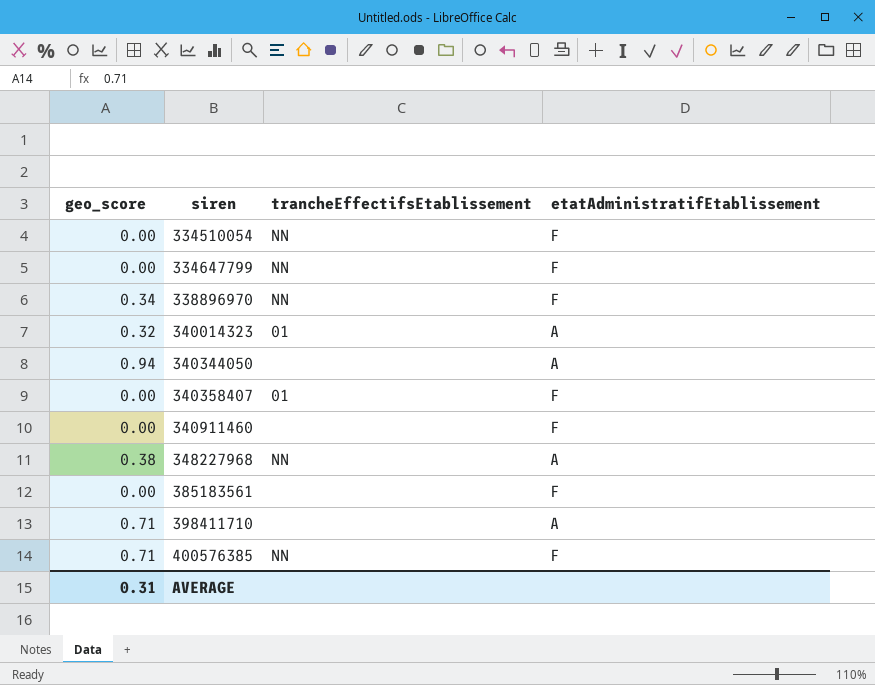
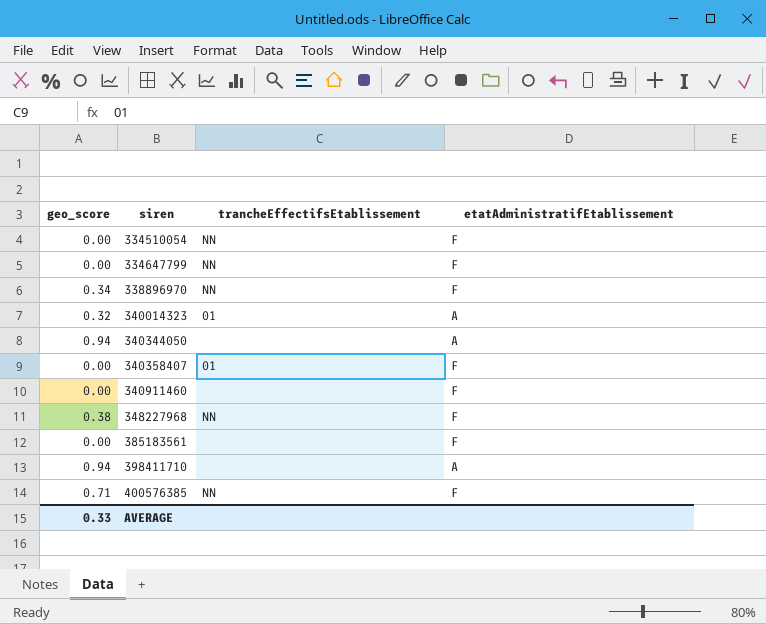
348227968 | etatAdministratifEtablissement: A -> F
398411710 | geo_score: 0.71 -> 0.94
AVERAGE | geo_score: 0.31 -> 0.33

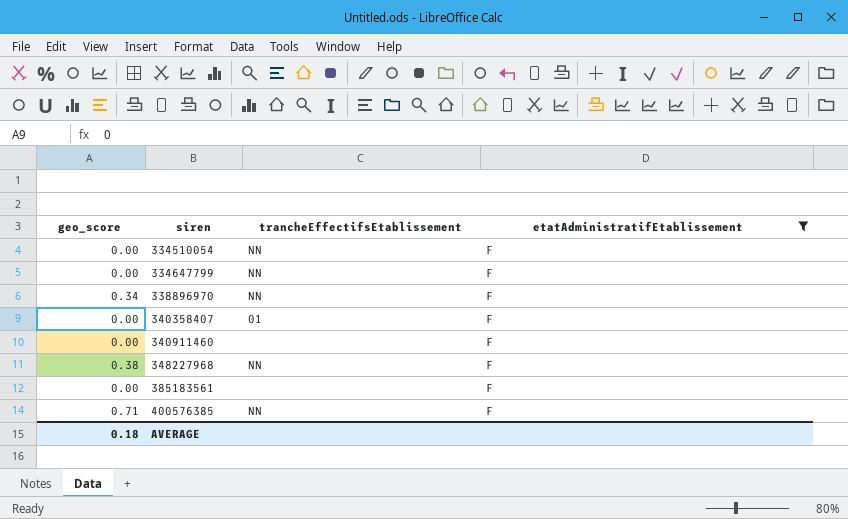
filter: none -> etatAdministratifEtablissement = F
AVERAGE | geo_score: 0.33 -> 0.18

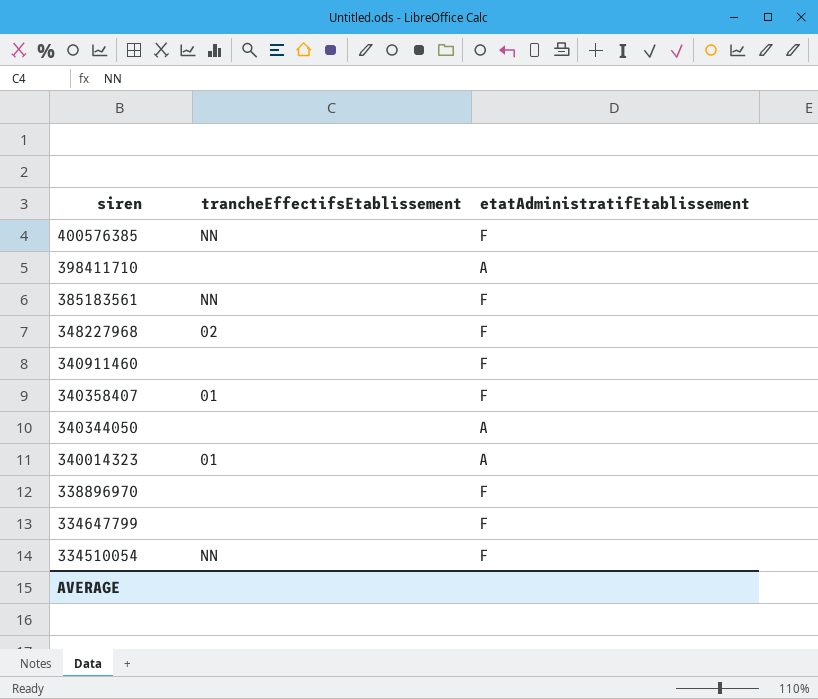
filter: etatAdministratifEtablissement = F -> none
row order: siren ascending -> siren descending
column geo_score | position: 1 -> none
385183561 | trancheEffectifsEtablissement: none -> NN
348227968 | trancheEffectifsEtablissement: NN -> 02
338896970 | trancheEffectifsEtablissement: NN -> none
334647799 | trancheEffectifsEtablissement: NN -> none

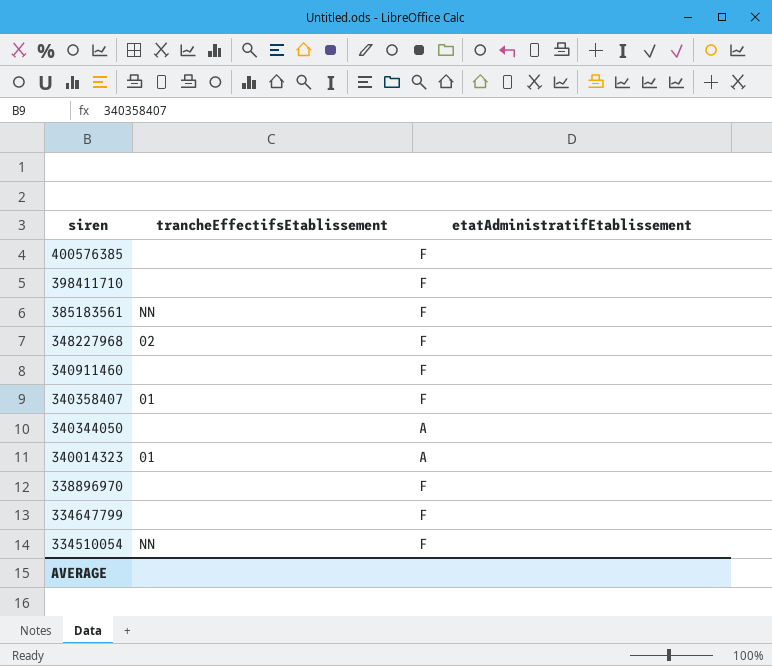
400576385 | trancheEffectifsEtablissement: NN -> none
398411710 | etatAdministratifEtablissement: A -> F

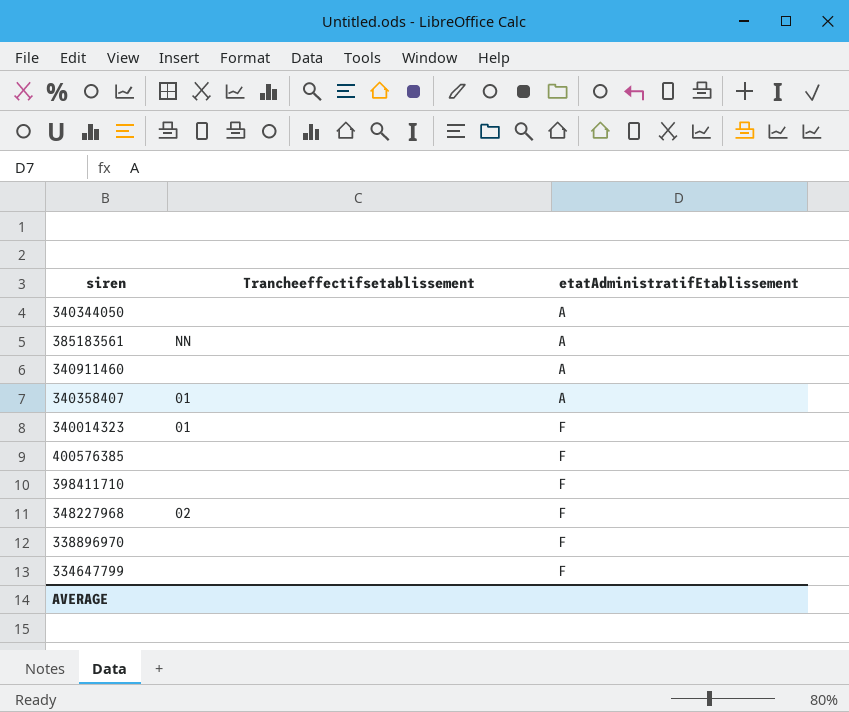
row order: siren descending -> etatAdministratifEtablissement ascending
column name: trancheEffectifsEtablissement -> Trancheeffectifsetablissement
row 334510054: NN | F -> none
385183561 | etatAdministratifEtablissement: F -> A
340911460 | etatAdministratifEtablissement: F -> A
340358407 | etatAdministratifEtablissement: F -> A
340014323 | etatAdministratifEtablissement: A -> F

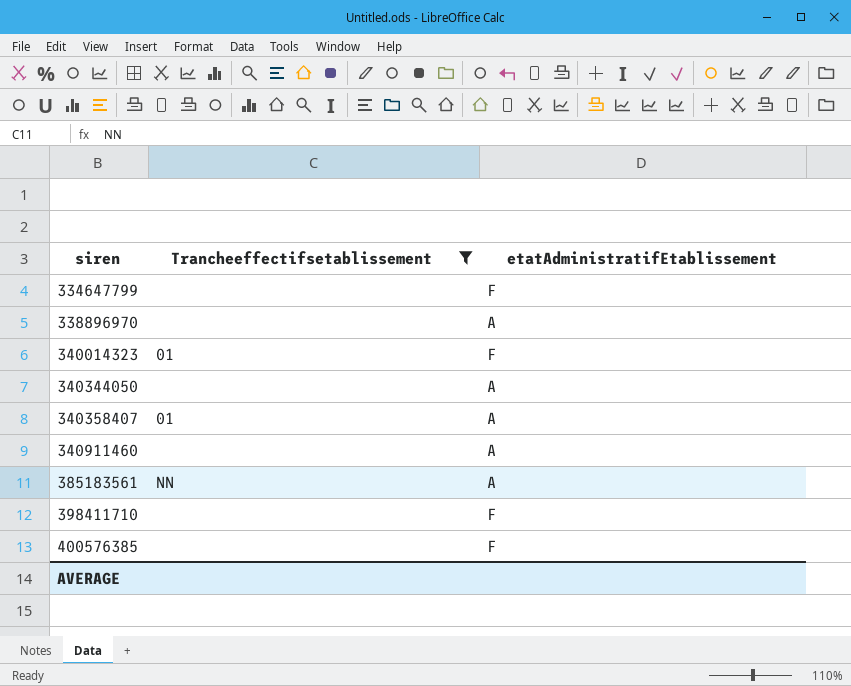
filter: none -> Trancheeffectifsetablissement != 02
row order: etatAdministratifEtablissement ascending -> siren ascending
338896970 | etatAdministratifEtablissement: F -> A

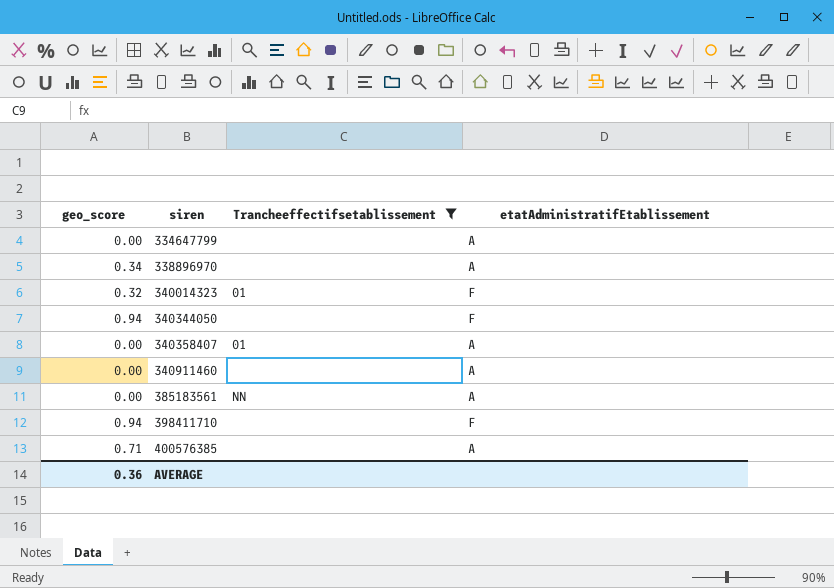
column geo_score | position: none -> 1
334647799 | etatAdministratifEtablissement: F -> A
340344050 | etatAdministratifEtablissement: A -> F
400576385 | etatAdministratifEtablissement: F -> A

